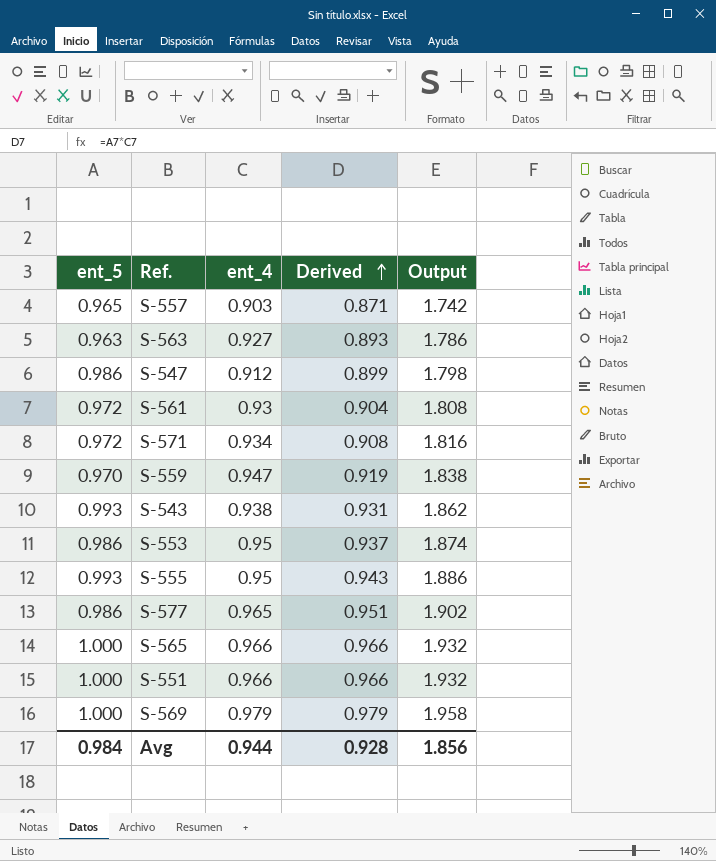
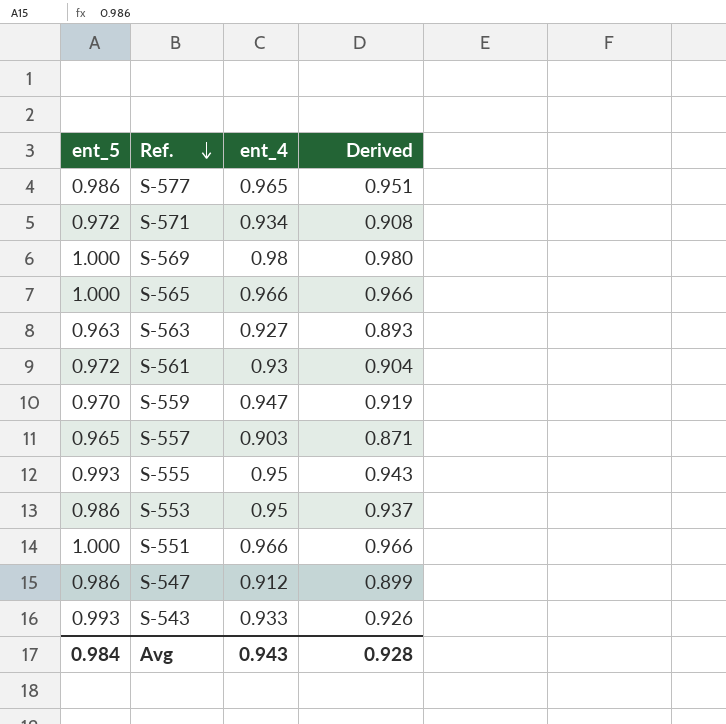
row order: Derived ascending -> Ref. descending
column Output | formula: [Derived] * 2 -> none
S-569 | ent_4: 0.979 -> 0.98
S-569 | Derived: 0.979 -> 0.980
S-543 | ent_4: 0.938 -> 0.933
S-543 | Derived: 0.931 -> 0.926
Avg | ent_4: 0.944 -> 0.943

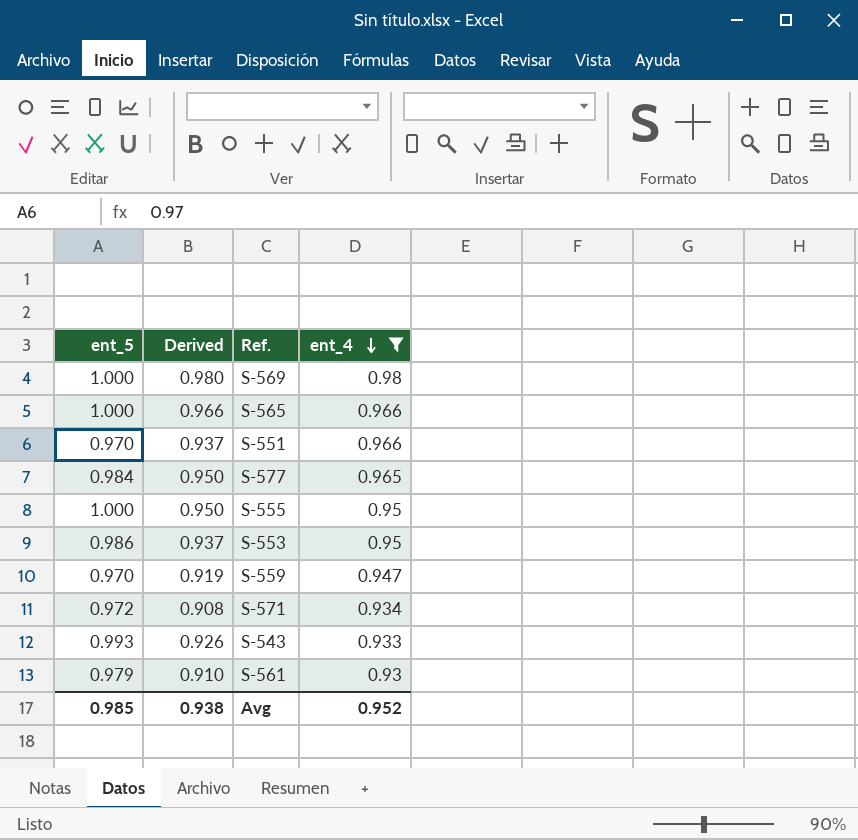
filter: none -> ent_4 >= 0.93
row order: Ref. descending -> ent_4 descending
column Derived | position: 4 -> 2
S-551 | ent_5: 1.000 -> 0.970
S-551 | Derived: 0.966 -> 0.937
S-577 | ent_5: 0.986 -> 0.984
S-577 | Derived: 0.951 -> 0.950
S-555 | ent_5: 0.993 -> 1.000
S-555 | Derived: 0.943 -> 0.950
S-561 | ent_5: 0.972 -> 0.979
S-561 | Derived: 0.904 -> 0.910
Avg | ent_5: 0.984 -> 0.985
Avg | Derived: 0.928 -> 0.938
Avg | ent_4: 0.943 -> 0.952

